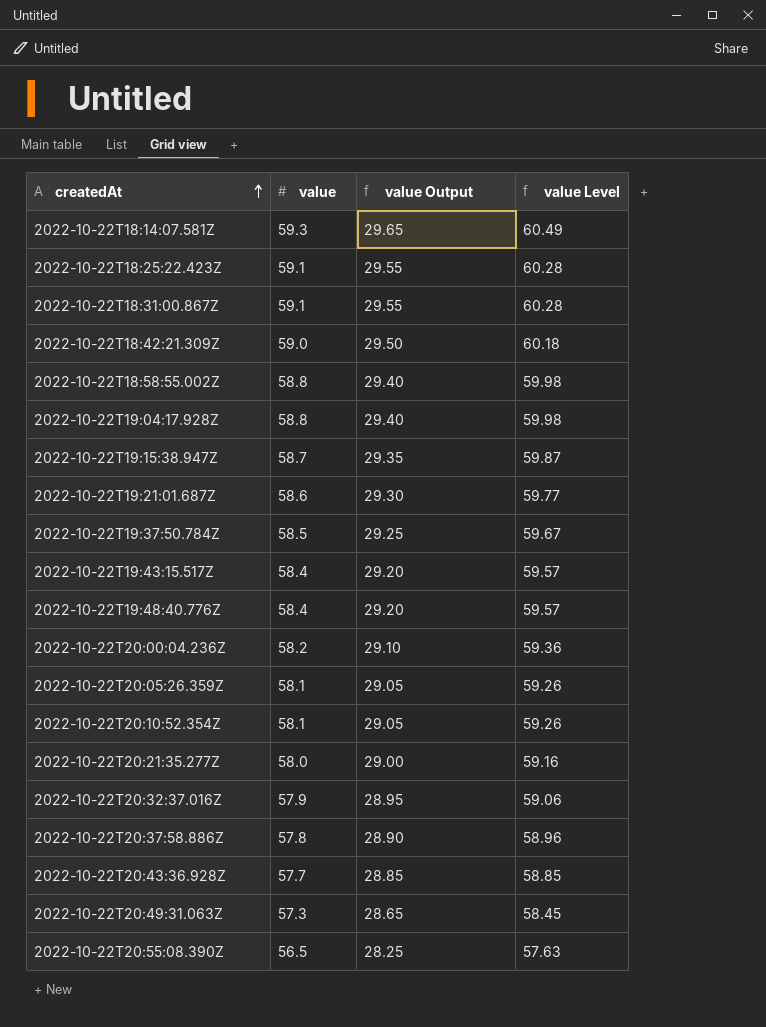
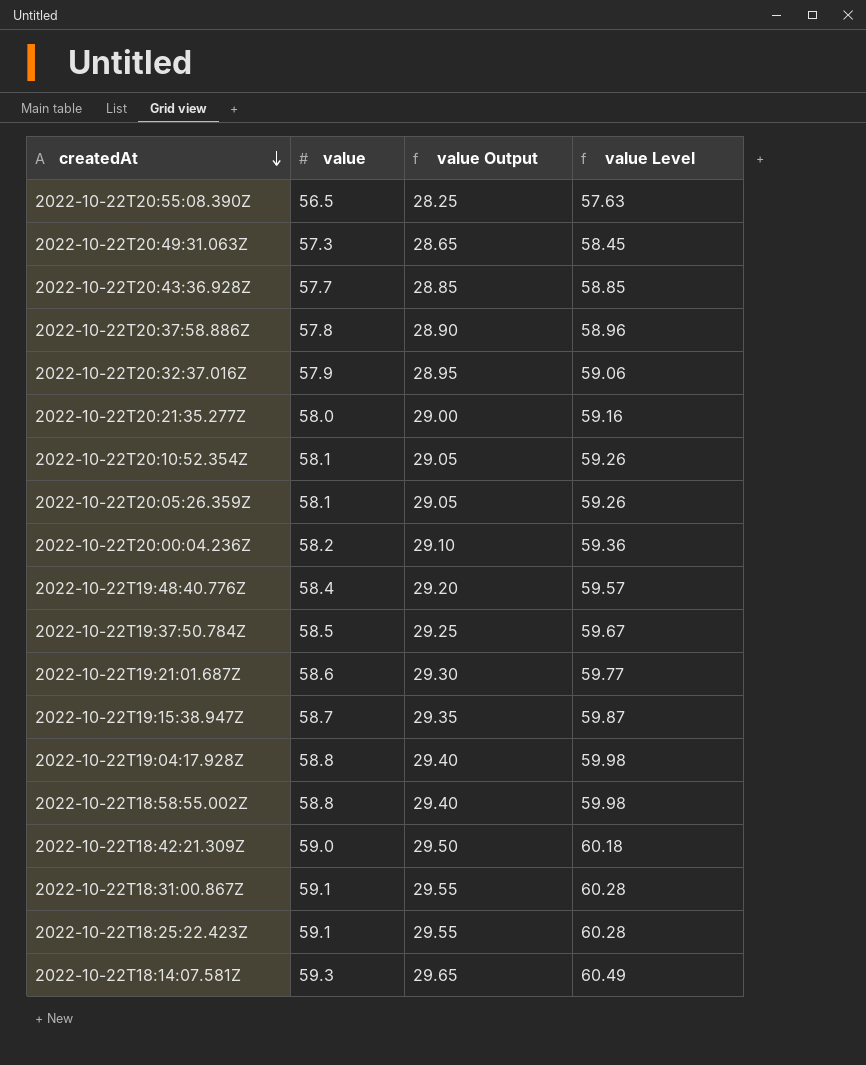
row order: createdAt ascending -> createdAt descending
row 2022-10-22T19:43:15.517Z: 58.4 | 29.20 | 59.57 -> none

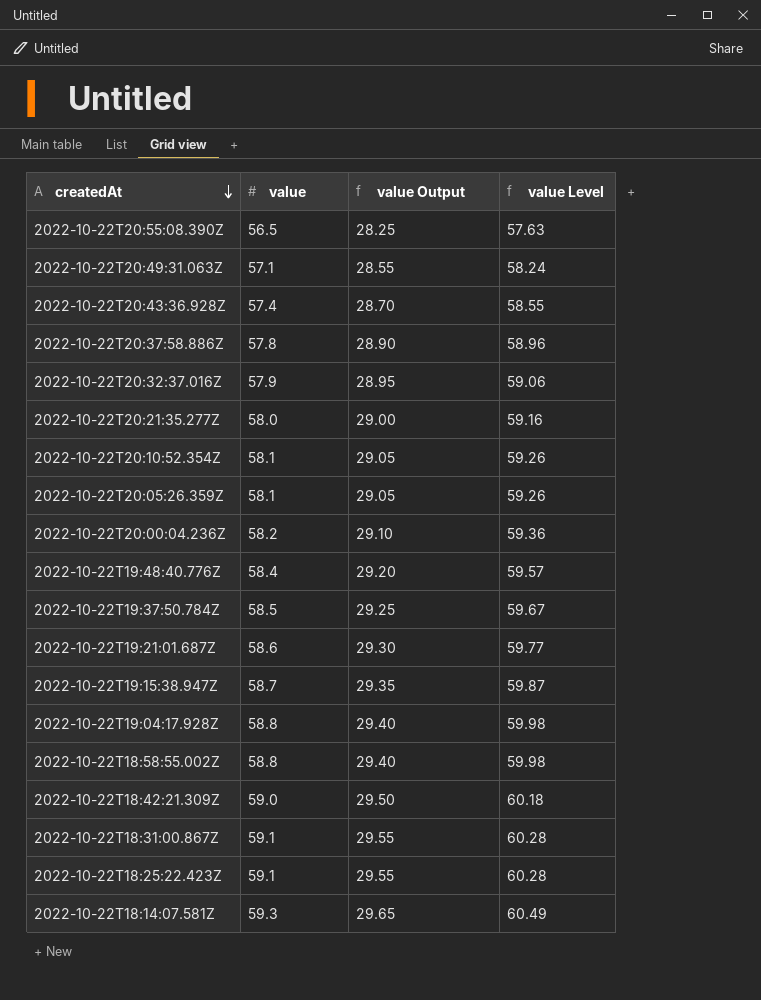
2022-10-22T20:49:31.063Z | value: 57.3 -> 57.1
2022-10-22T20:49:31.063Z | value Output: 28.65 -> 28.55
2022-10-22T20:49:31.063Z | value Level: 58.45 -> 58.24
2022-10-22T20:43:36.928Z | value: 57.7 -> 57.4
2022-10-22T20:43:36.928Z | value Output: 28.85 -> 28.70
2022-10-22T20:43:36.928Z | value Level: 58.85 -> 58.55

